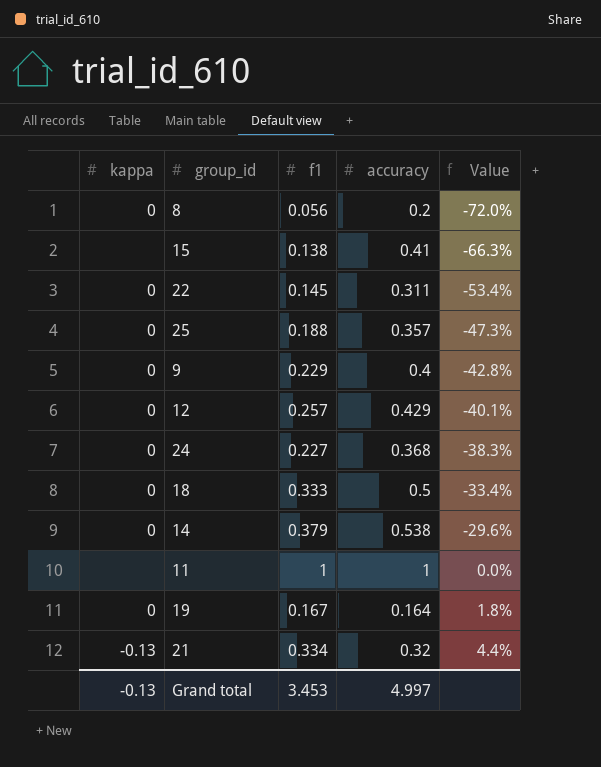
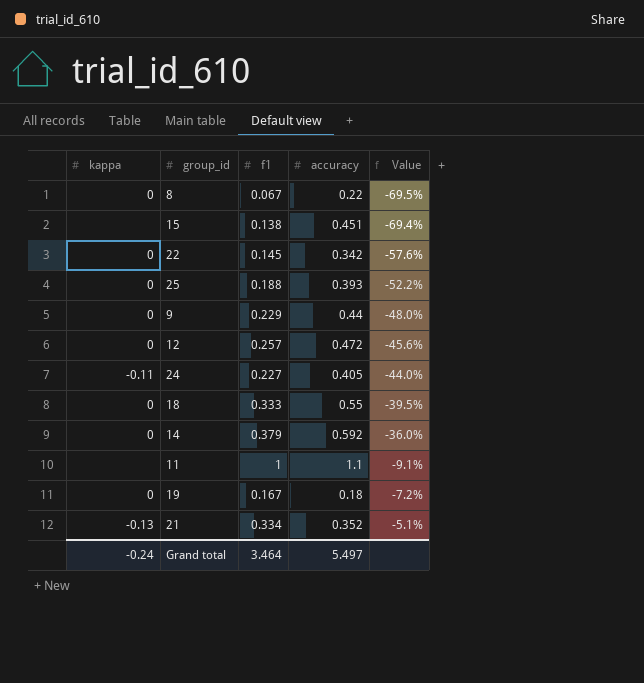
8 | f1: 0.056 -> 0.067
8 | accuracy: 0.2 -> 0.22
8 | Value: -72.0% -> -69.5%
15 | accuracy: 0.41 -> 0.451
15 | Value: -66.3% -> -69.4%
22 | accuracy: 0.311 -> 0.342
22 | Value: -53.4% -> -57.6%
25 | accuracy: 0.357 -> 0.393
25 | Value: -47.3% -> -52.2%
9 | accuracy: 0.4 -> 0.44
9 | Value: -42.8% -> -48.0%
12 | accuracy: 0.429 -> 0.472
12 | Value: -40.1% -> -45.6%
24 | kappa: 0 -> -0.11
24 | accuracy: 0.368 -> 0.405
24 | Value: -38.3% -> -44.0%
18 | accuracy: 0.5 -> 0.55
18 | Value: -33.4% -> -39.5%
14 | accuracy: 0.538 -> 0.592
14 | Value: -29.6% -> -36.0%
11 | accuracy: 1 -> 1.1
11 | Value: 0.0% -> -9.1%
19 | accuracy: 0.164 -> 0.18
19 | Value: 1.8% -> -7.2%
21 | accuracy: 0.32 -> 0.352
21 | Value: 4.4% -> -5.1%
Grand total | kappa: -0.13 -> -0.24
Grand total | f1: 3.453 -> 3.464
Grand total | accuracy: 4.997 -> 5.497

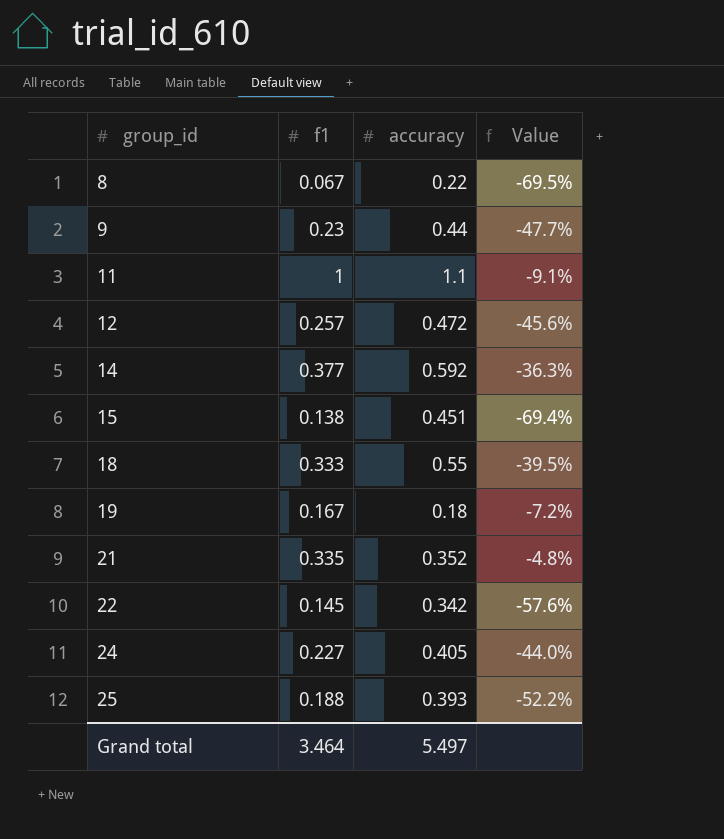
row order: Value ascending -> group_id ascending
column kappa | position: 1 -> none
9 | f1: 0.229 -> 0.23
9 | Value: -48.0% -> -47.7%
14 | f1: 0.379 -> 0.377
14 | Value: -36.0% -> -36.3%
21 | f1: 0.334 -> 0.335
21 | Value: -5.1% -> -4.8%

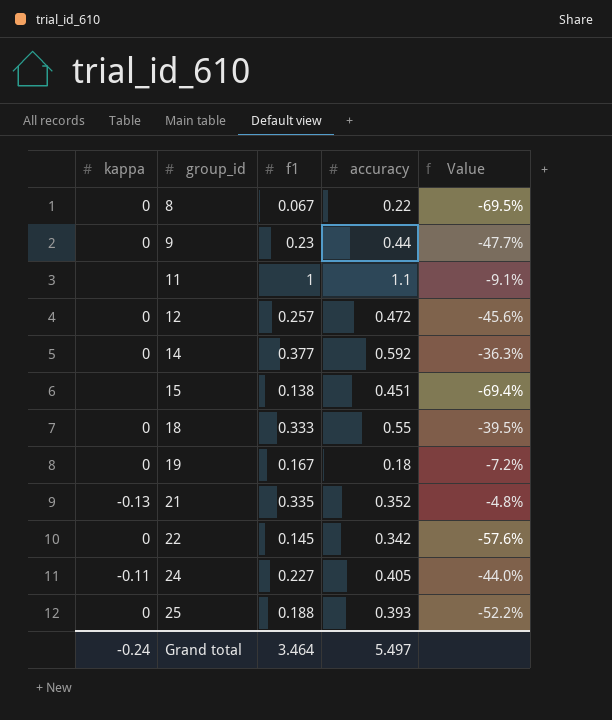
column kappa | position: none -> 1

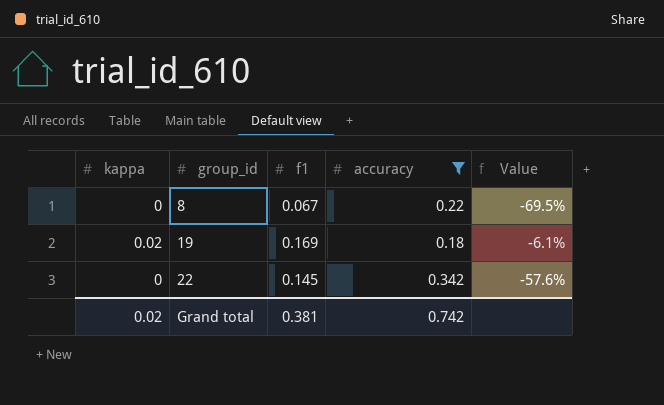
filter: none -> accuracy <= 0.342
19 | kappa: 0 -> 0.02
19 | f1: 0.167 -> 0.169
19 | Value: -7.2% -> -6.1%
Grand total | kappa: -0.24 -> 0.02
Grand total | f1: 3.464 -> 0.381
Grand total | accuracy: 5.497 -> 0.742

